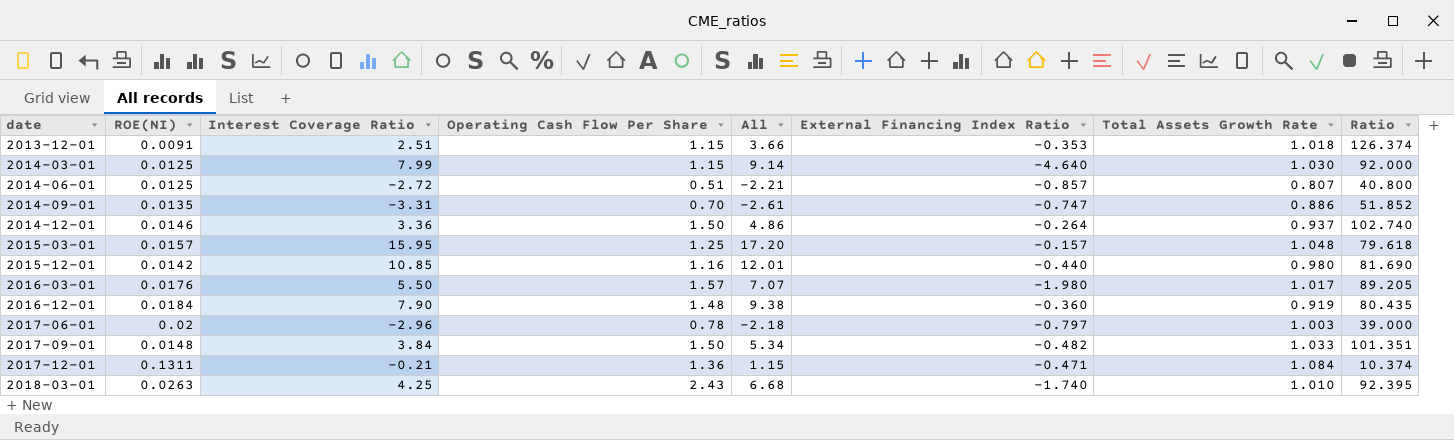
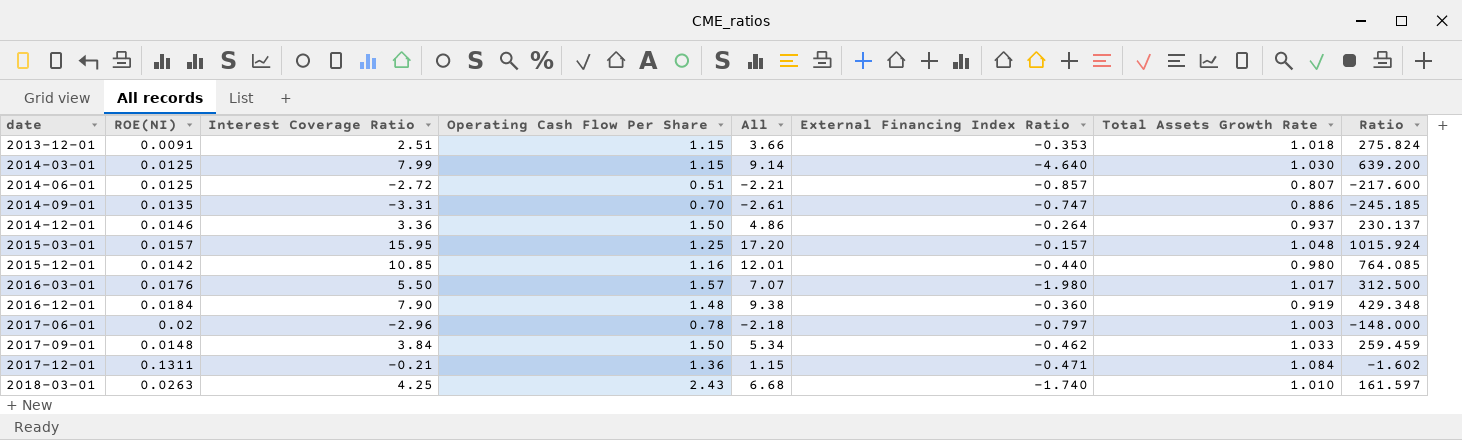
column Ratio | formula: [Operating Cash Flow Per Share] / [ROE(NI)] -> [Interest Coverage Ratio] / [ROE(NI)]
2017-09-01 | External Financing Index Ratio: -0.482 -> -0.462

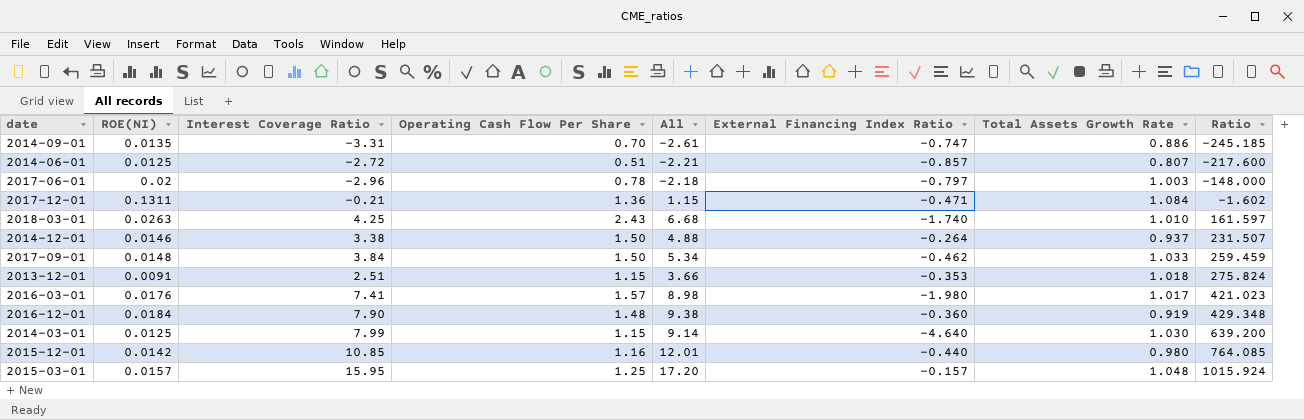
row order: date ascending -> Ratio ascending
2014-12-01 | Interest Coverage Ratio: 3.36 -> 3.38
2014-12-01 | All: 4.86 -> 4.88
2014-12-01 | Ratio: 230.137 -> 231.507
2016-03-01 | Interest Coverage Ratio: 5.50 -> 7.41
2016-03-01 | All: 7.07 -> 8.98
2016-03-01 | Ratio: 312.500 -> 421.023

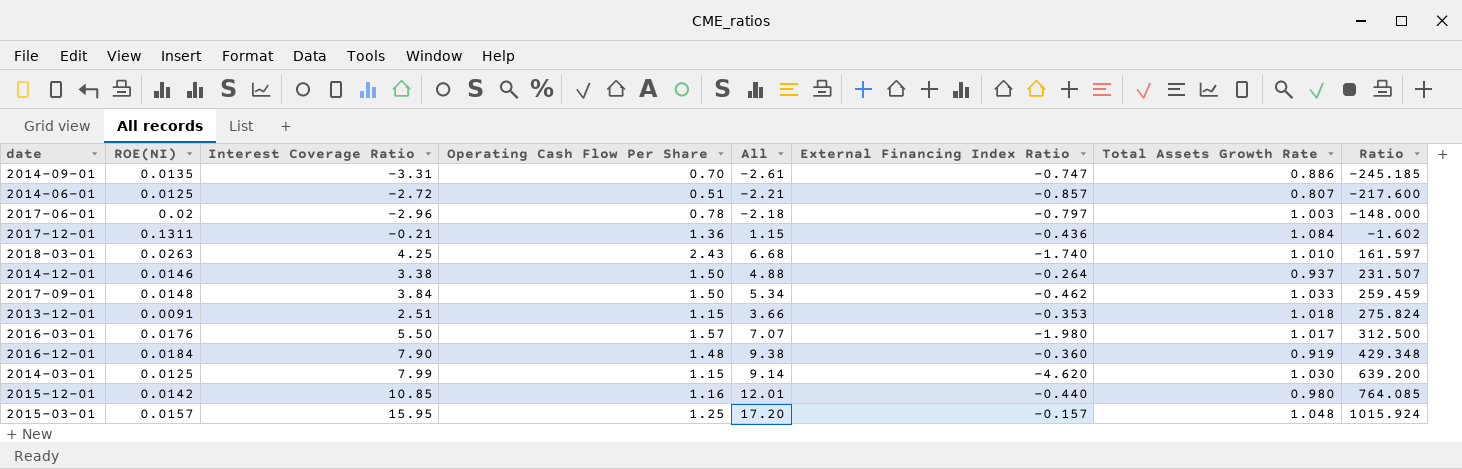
2017-12-01 | External Financing Index Ratio: -0.471 -> -0.436
2016-03-01 | Interest Coverage Ratio: 7.41 -> 5.50
2016-03-01 | All: 8.98 -> 7.07
2016-03-01 | Ratio: 421.023 -> 312.500
2014-03-01 | External Financing Index Ratio: -4.640 -> -4.620

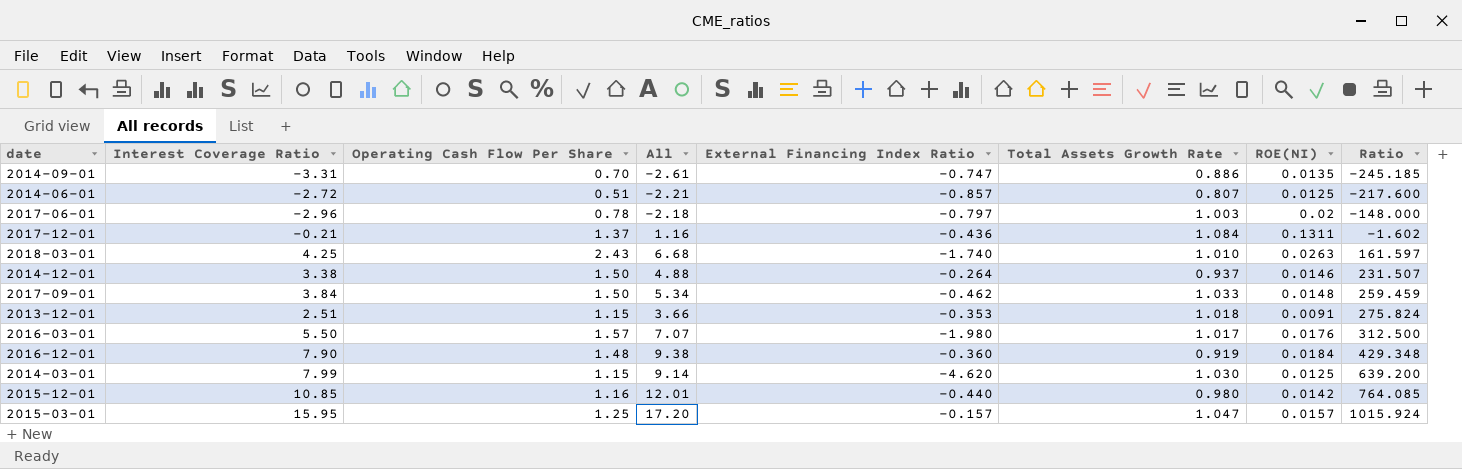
column ROE(NI) | position: 2 -> 7
2017-12-01 | Operating Cash Flow Per Share: 1.36 -> 1.37
2017-12-01 | All: 1.15 -> 1.16
2015-03-01 | Total Assets Growth Rate: 1.048 -> 1.047

